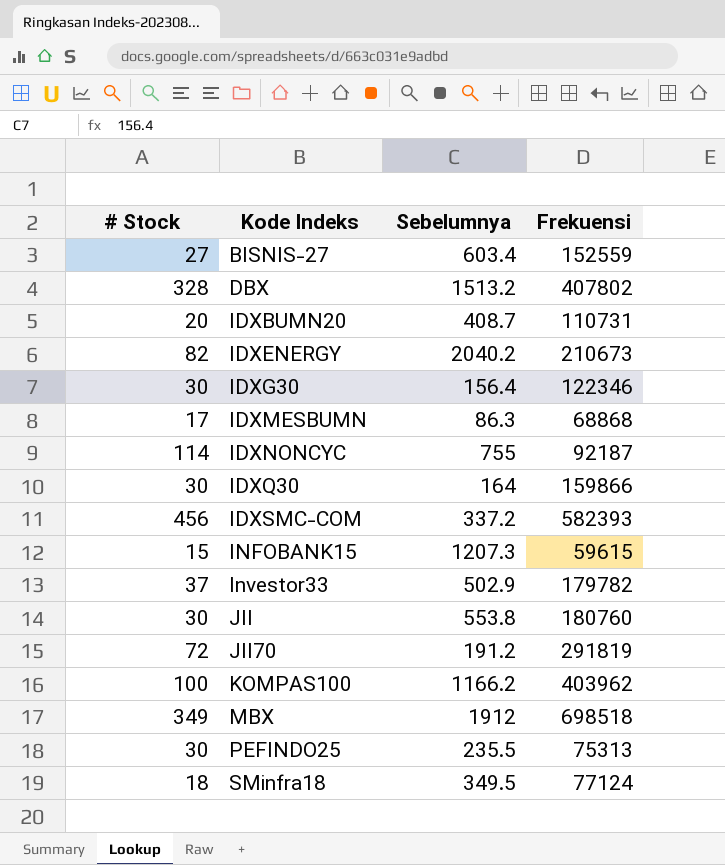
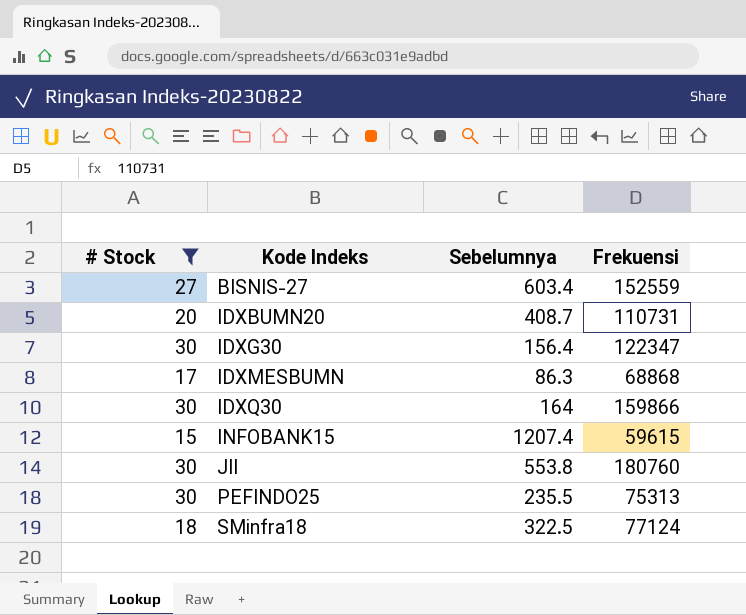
filter: none -> # Stock <= 30
IDXG30 | Frekuensi: 122346 -> 122347
INFOBANK15 | Sebelumnya: 1207.3 -> 1207.4
SMinfra18 | Sebelumnya: 349.5 -> 322.5

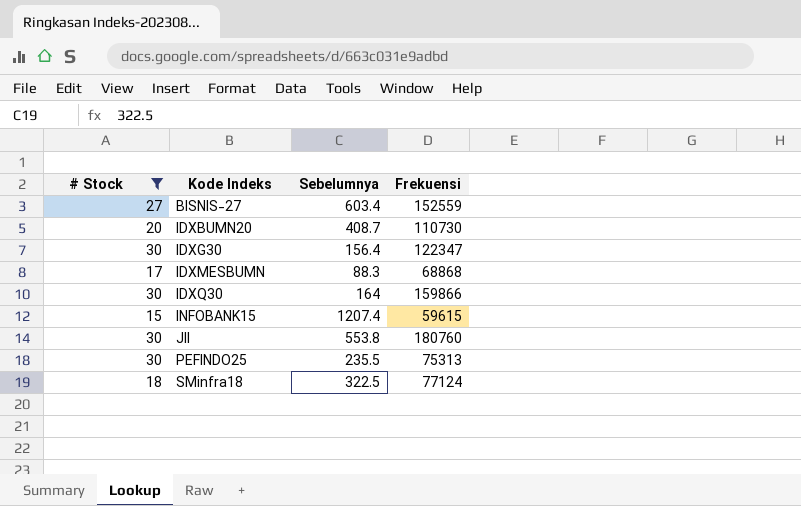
IDXBUMN20 | Frekuensi: 110731 -> 110730
IDXMESBUMN | Sebelumnya: 86.3 -> 88.3

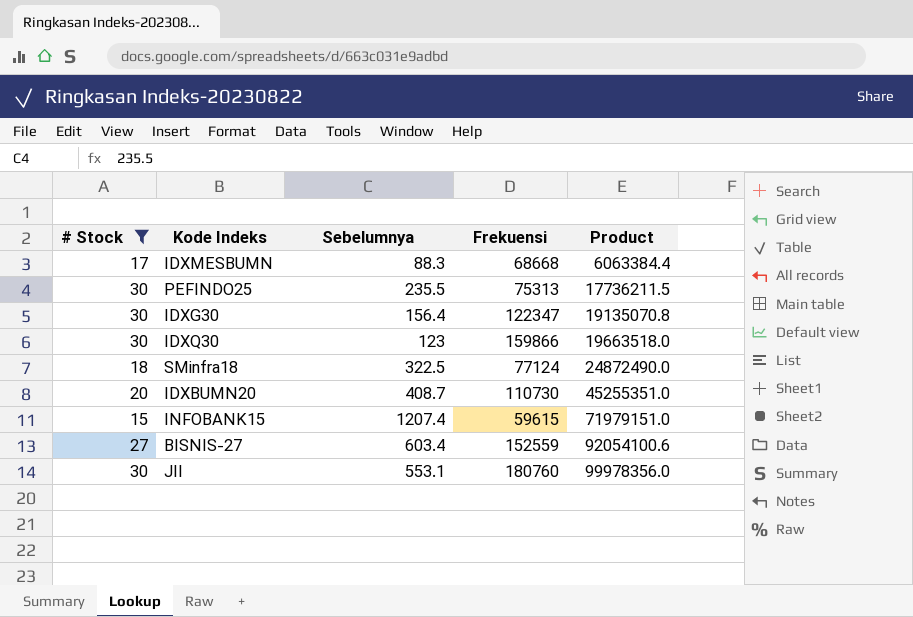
row order: Kode Indeks ascending -> Product ascending
column Product | formula: none -> [Sebelumnya] * [Frekuensi]
IDXMESBUMN | Frekuensi: 68868 -> 68668
IDXQ30 | Sebelumnya: 164 -> 123
JII | Sebelumnya: 553.8 -> 553.1

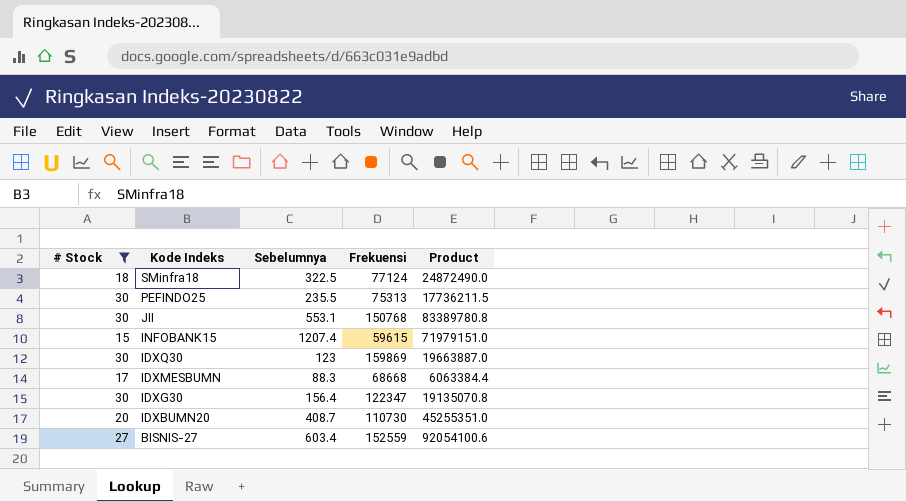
row order: Product ascending -> Kode Indeks descending
JII | Frekuensi: 180760 -> 150768
JII | Product: 99978356.0 -> 83389780.8
IDXQ30 | Frekuensi: 159866 -> 159869
IDXQ30 | Product: 19663518.0 -> 19663887.0

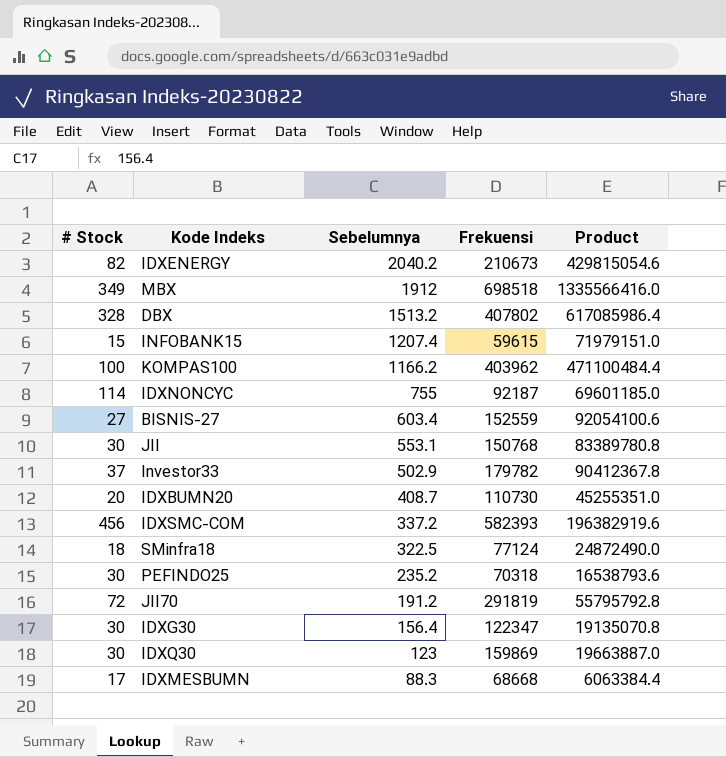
filter: # Stock <= 30 -> none
row order: Kode Indeks descending -> Sebelumnya descending
PEFINDO25 | Sebelumnya: 235.5 -> 235.2
PEFINDO25 | Frekuensi: 75313 -> 70318
PEFINDO25 | Product: 17736211.5 -> 16538793.6

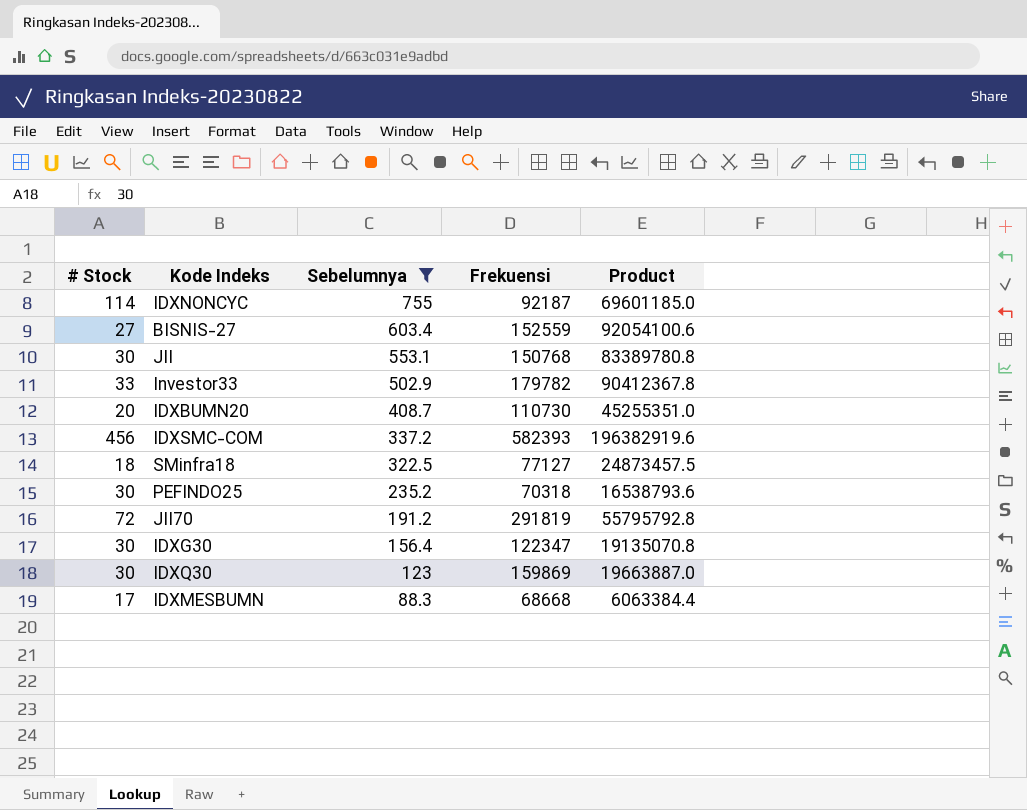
filter: none -> Sebelumnya <= 755
Investor33 | # Stock: 37 -> 33
SMinfra18 | Frekuensi: 77124 -> 77127
SMinfra18 | Product: 24872490.0 -> 24873457.5

